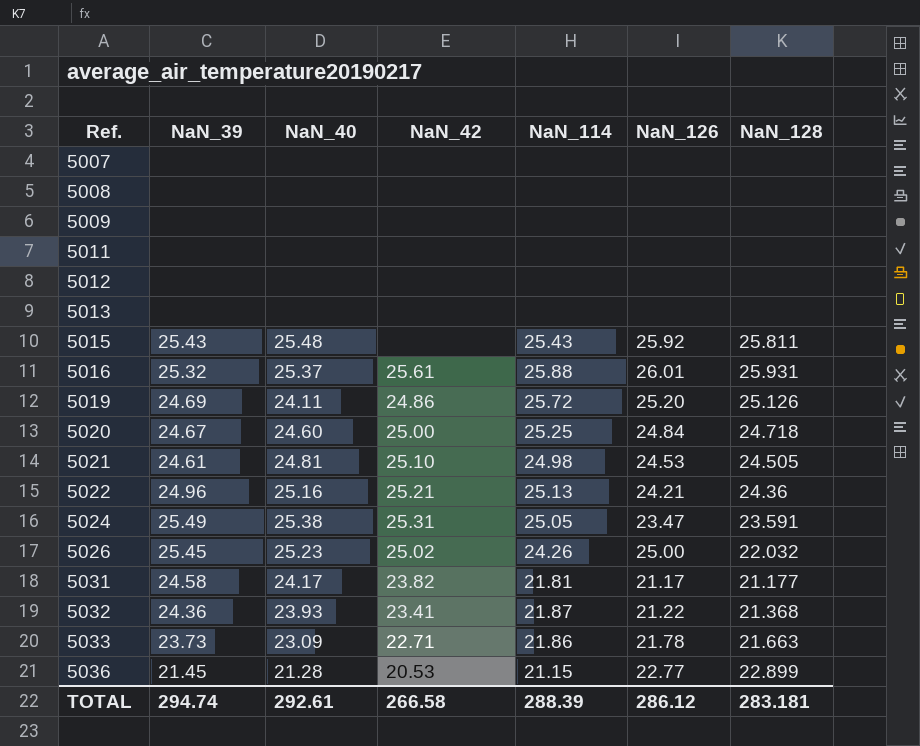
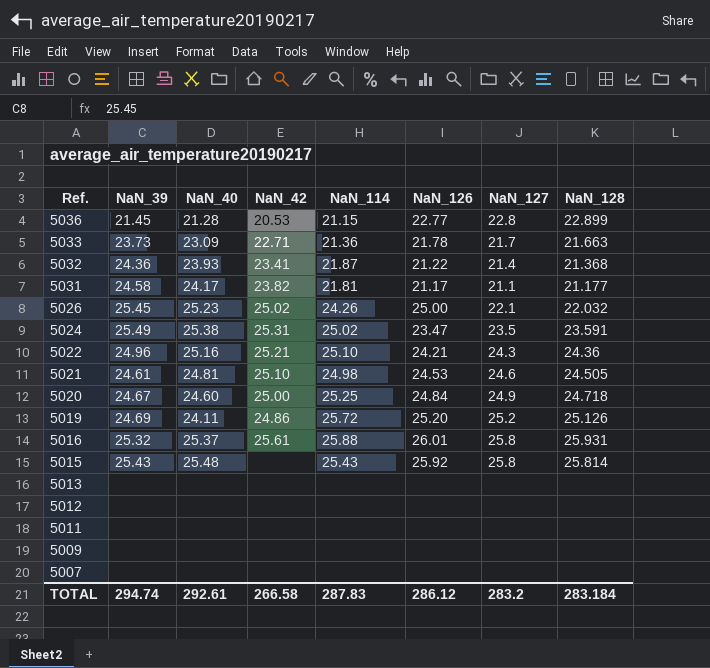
row order: Ref. ascending -> Ref. descending
column NaN_127 | position: none -> 7
row 5008: none | none | none | none | none | none -> none
5033 | NaN_114: 21.86 -> 21.36
5024 | NaN_114: 25.05 -> 25.02
5022 | NaN_114: 25.13 -> 25.10
5015 | NaN_128: 25.811 -> 25.814
TOTAL | NaN_114: 288.39 -> 287.83
TOTAL | NaN_128: 283.181 -> 283.184

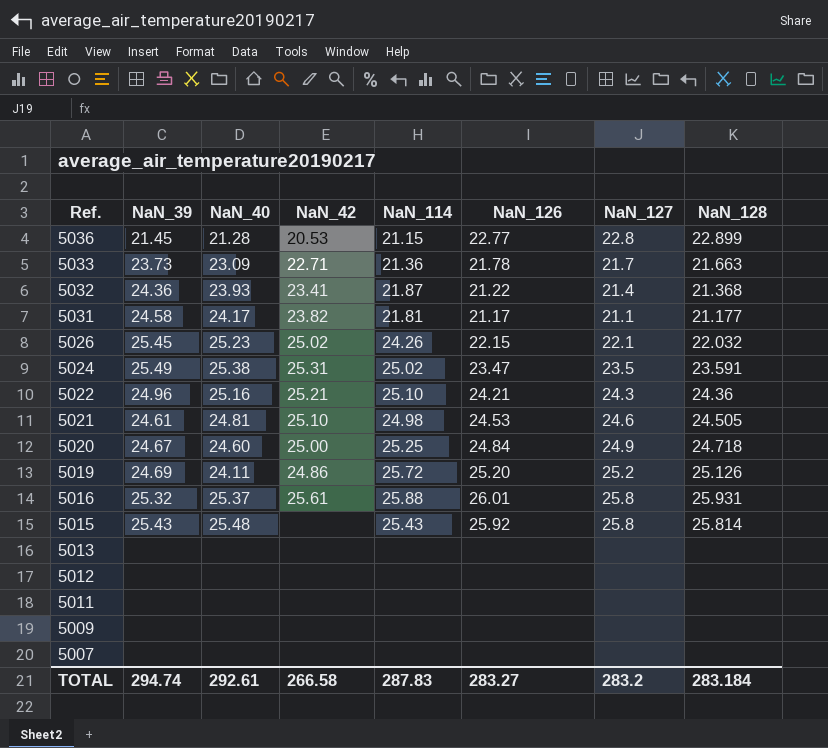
5026 | NaN_126: 25.00 -> 22.15
TOTAL | NaN_126: 286.12 -> 283.27

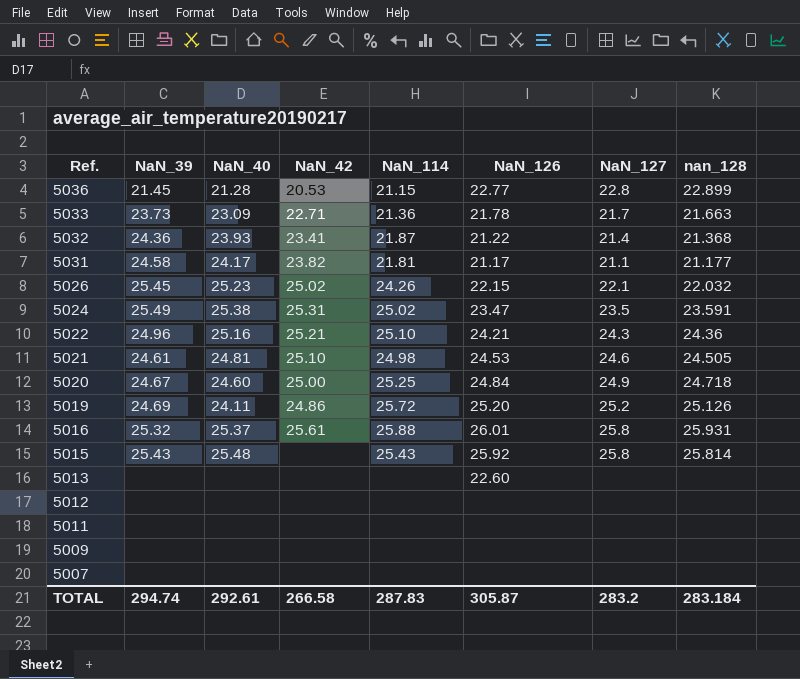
column name: NaN_128 -> nan_128
5013 | NaN_126: none -> 22.60
TOTAL | NaN_126: 283.27 -> 305.87

